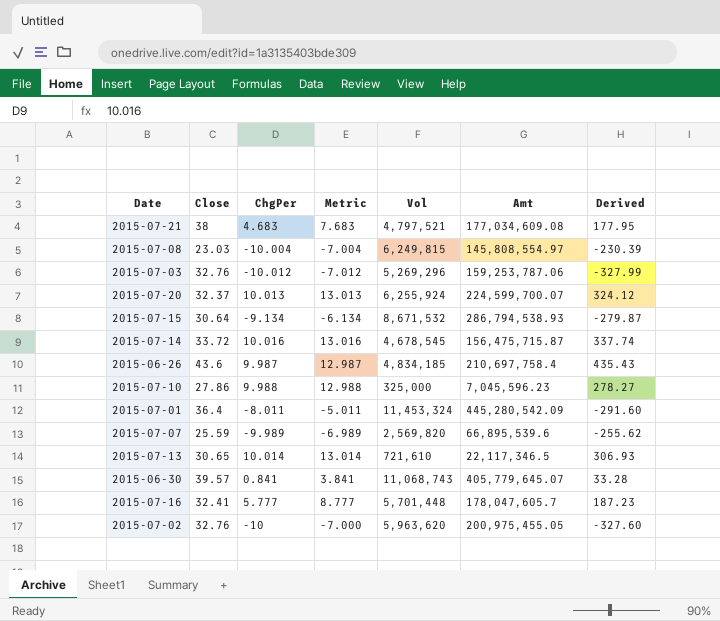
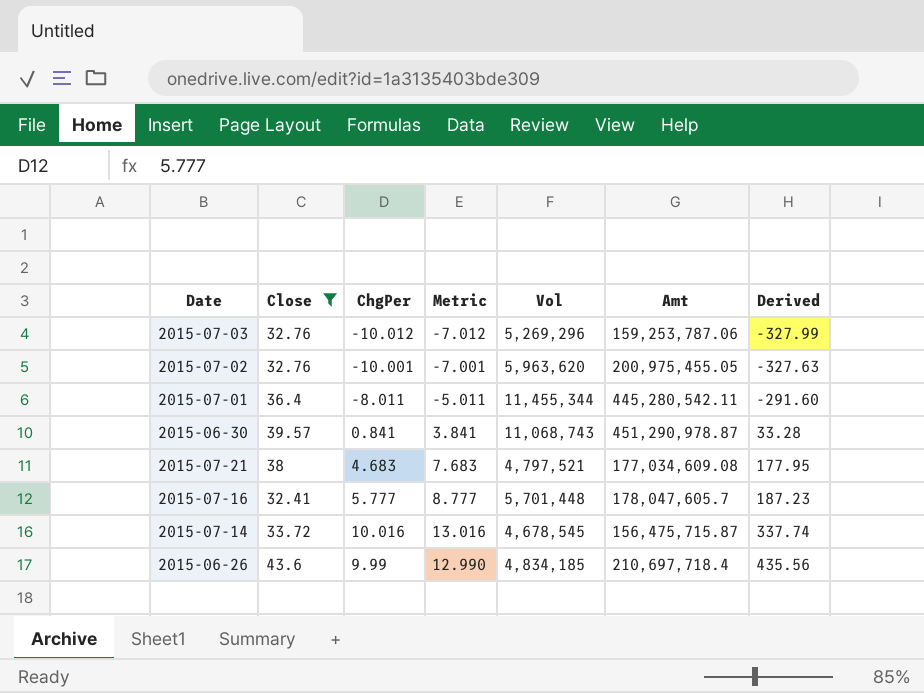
filter: none -> Close >= 32.41
row order: none -> Derived ascending
2015-07-02 | ChgPer: -10 -> -10.001
2015-07-02 | Metric: -7.000 -> -7.001
2015-07-02 | Derived: -327.60 -> -327.63
2015-07-01 | Vol: 11,453,324 -> 11,455,344
2015-07-01 | Amt: 445,280,542.09 -> 445,280,542.11
2015-06-30 | Amt: 405,779,645.07 -> 451,290,978.87
2015-06-26 | ChgPer: 9.987 -> 9.99
2015-06-26 | Metric: 12.987 -> 12.990
2015-06-26 | Amt: 210,697,758.4 -> 210,697,718.4
2015-06-26 | Derived: 435.43 -> 435.56

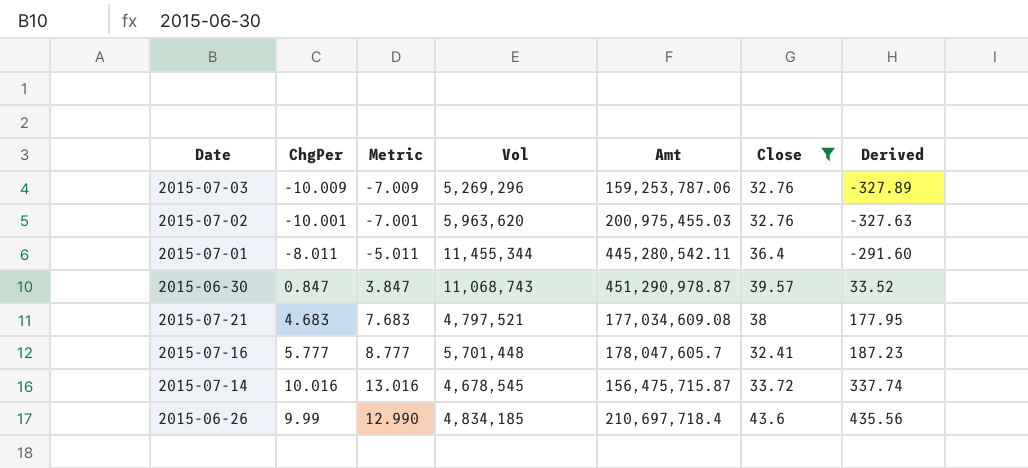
column Close | position: 2 -> 6
2015-07-03 | ChgPer: -10.012 -> -10.009
2015-07-03 | Metric: -7.012 -> -7.009
2015-07-03 | Derived: -327.99 -> -327.89
2015-07-02 | Amt: 200,975,455.05 -> 200,975,455.03
2015-06-30 | ChgPer: 0.841 -> 0.847
2015-06-30 | Metric: 3.841 -> 3.847
2015-06-30 | Derived: 33.28 -> 33.52

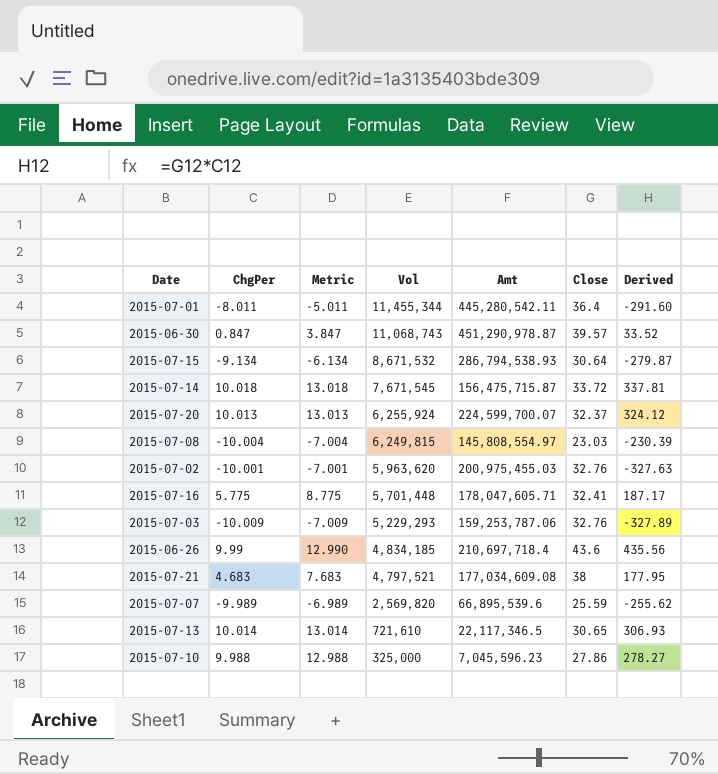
filter: Close >= 32.41 -> none
row order: Derived ascending -> Vol descending
2015-07-14 | ChgPer: 10.016 -> 10.018
2015-07-14 | Metric: 13.016 -> 13.018
2015-07-14 | Vol: 4,678,545 -> 7,671,545
2015-07-14 | Derived: 337.74 -> 337.81
2015-07-16 | ChgPer: 5.777 -> 5.775
2015-07-16 | Metric: 8.777 -> 8.775
2015-07-16 | Amt: 178,047,605.7 -> 178,047,605.71
2015-07-16 | Derived: 187.23 -> 187.17
2015-07-03 | Vol: 5,269,296 -> 5,229,293

